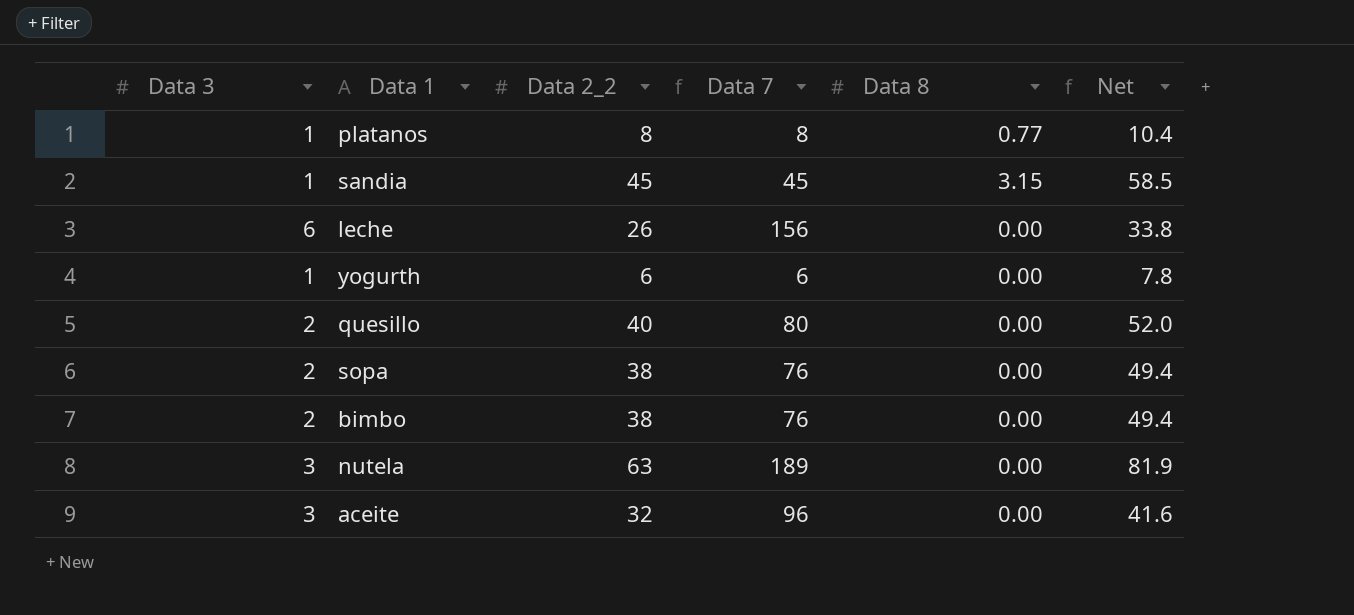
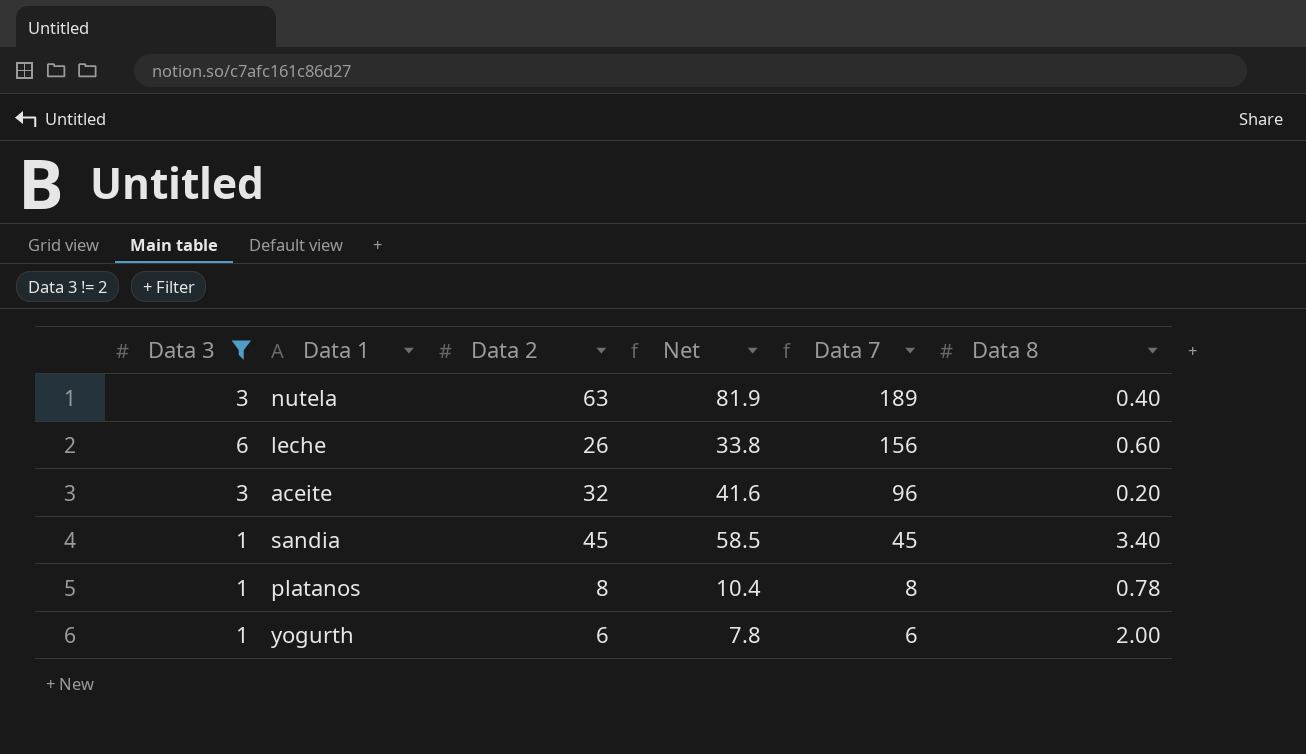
filter: none -> Data 3 != 2
row order: none -> Data 7 descending
column name: Data 2_2 -> Data 2
column Net | position: 6 -> 4
nutela | Data 8: 0.00 -> 0.40
leche | Data 8: 0.00 -> 0.60
aceite | Data 8: 0.00 -> 0.20
sandia | Data 8: 3.15 -> 3.40
platanos | Data 8: 0.77 -> 0.78
yogurth | Data 8: 0.00 -> 2.00

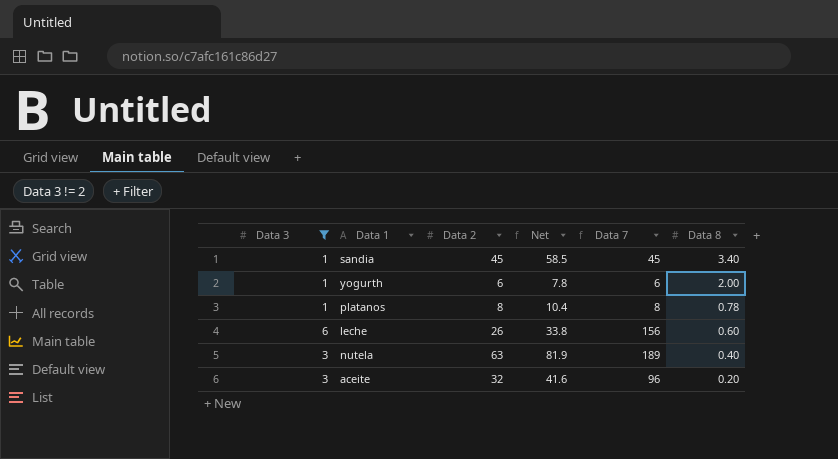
row order: Data 7 descending -> Data 8 descending

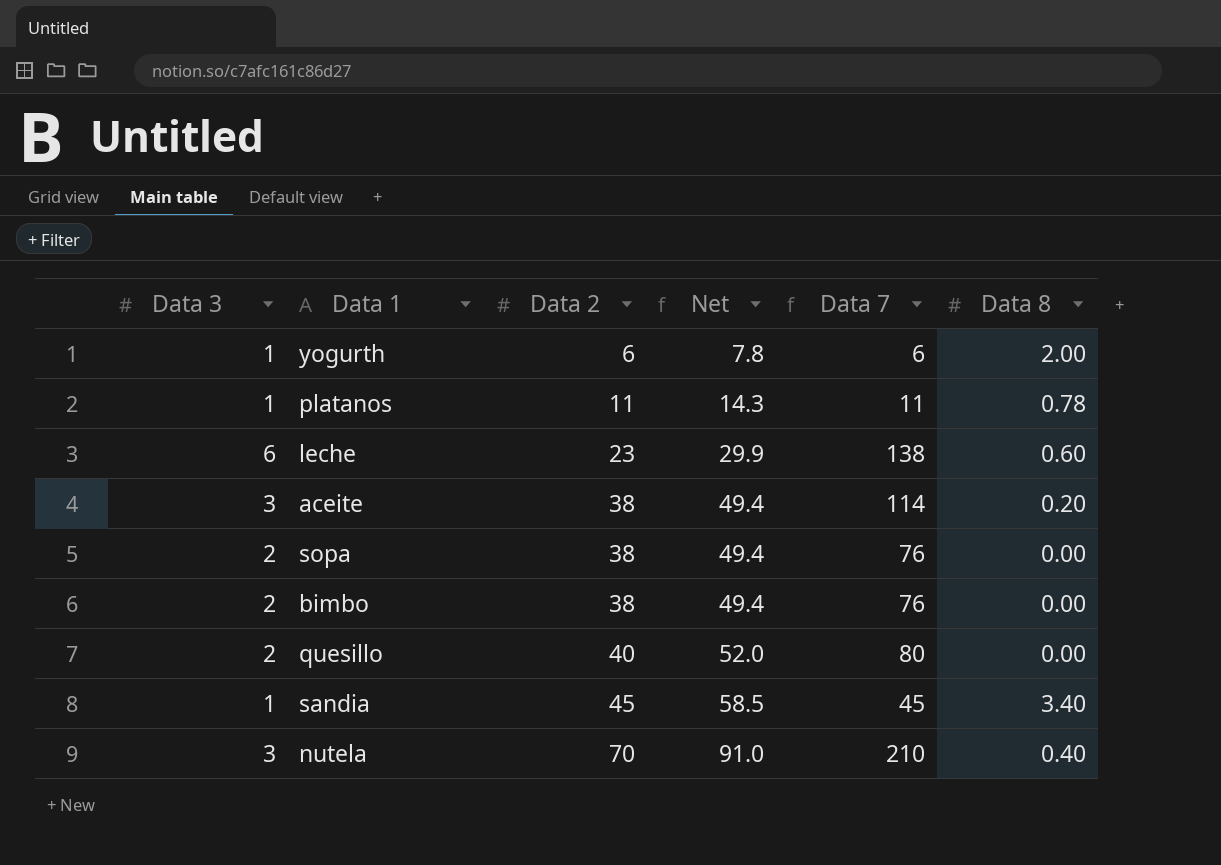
filter: Data 3 != 2 -> none
row order: Data 8 descending -> Data 2 ascending
platanos | Data 2: 8 -> 11
platanos | Net: 10.4 -> 14.3
platanos | Data 7: 8 -> 11
leche | Data 2: 26 -> 23
leche | Net: 33.8 -> 29.9
leche | Data 7: 156 -> 138
aceite | Data 2: 32 -> 38
aceite | Net: 41.6 -> 49.4
aceite | Data 7: 96 -> 114
nutela | Data 2: 63 -> 70
nutela | Net: 81.9 -> 91.0
nutela | Data 7: 189 -> 210

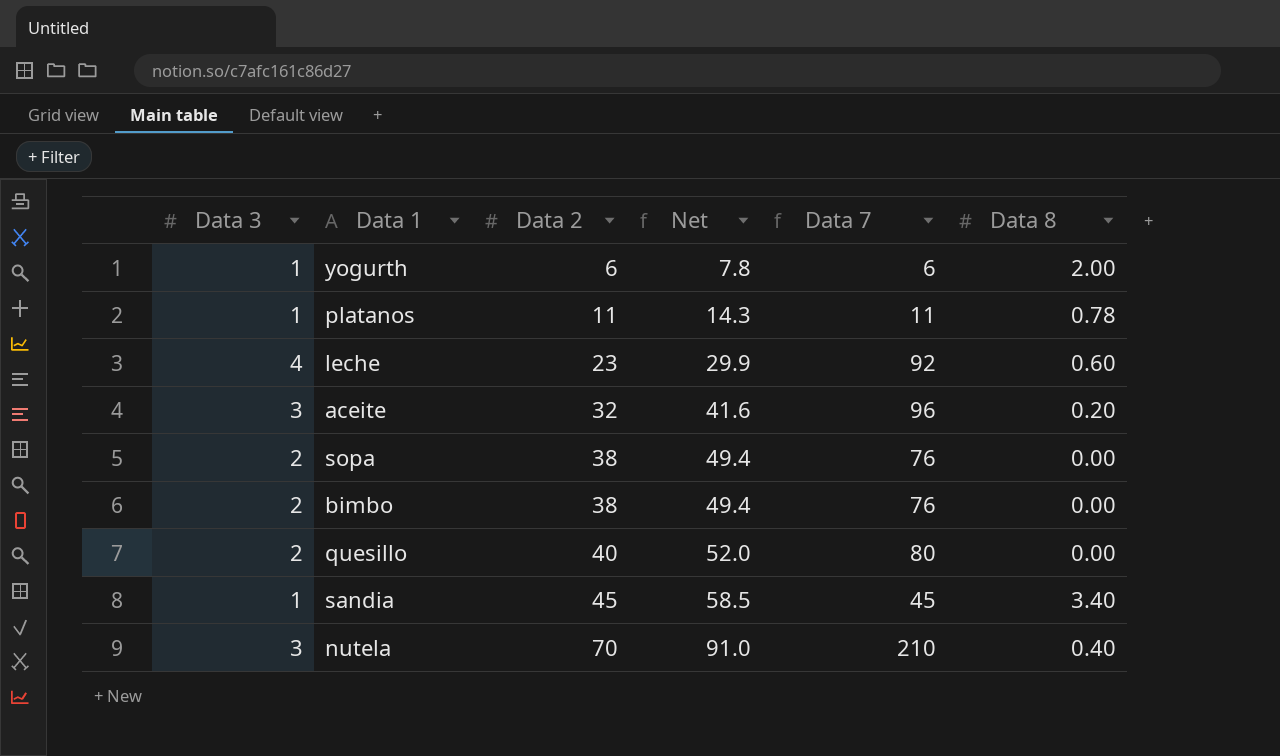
leche | Data 3: 6 -> 4
leche | Data 7: 138 -> 92
aceite | Data 2: 38 -> 32
aceite | Net: 49.4 -> 41.6
aceite | Data 7: 114 -> 96

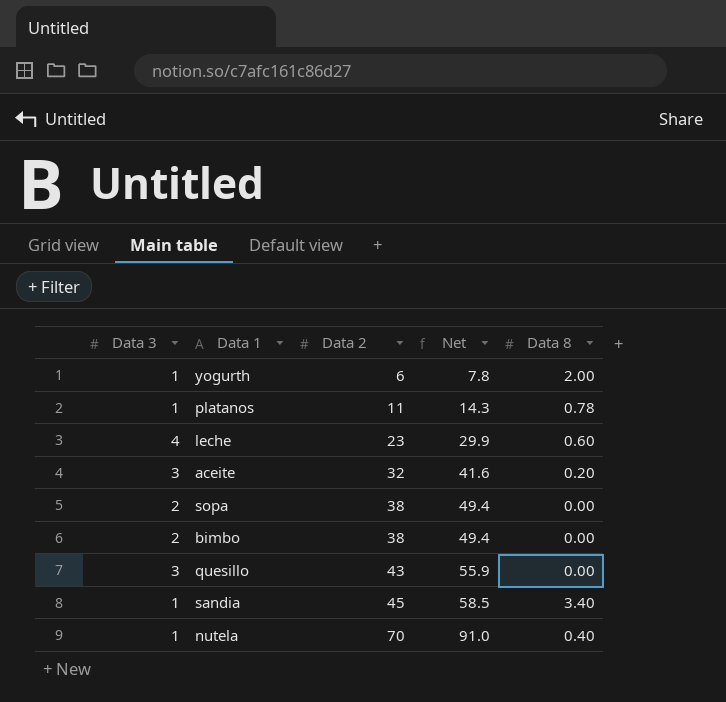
column Data 7 | formula: [Data 3] * [Data 2] -> none
quesillo | Data 3: 2 -> 3
quesillo | Data 2: 40 -> 43
quesillo | Net: 52.0 -> 55.9
nutela | Data 3: 3 -> 1

